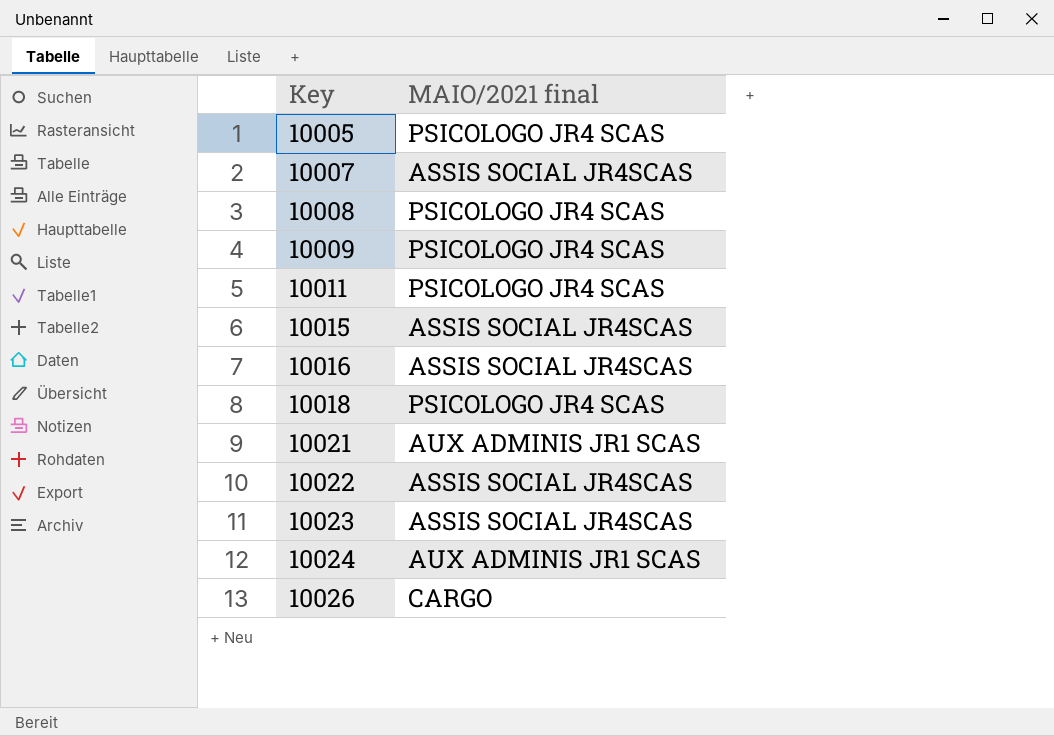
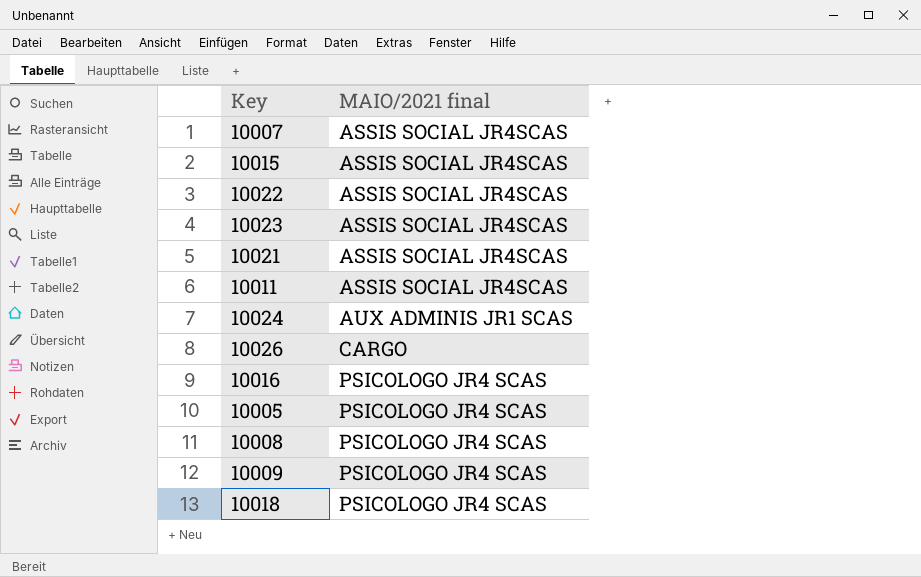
row order: Key ascending -> MAIO/2021 final ascending
10021 | MAIO/2021 final: AUX ADMINIS JR1 SCAS -> ASSIS SOCIAL JR4SCAS
10011 | MAIO/2021 final: PSICOLOGO JR4 SCAS -> ASSIS SOCIAL JR4SCAS
10016 | MAIO/2021 final: ASSIS SOCIAL JR4SCAS -> PSICOLOGO JR4 SCAS

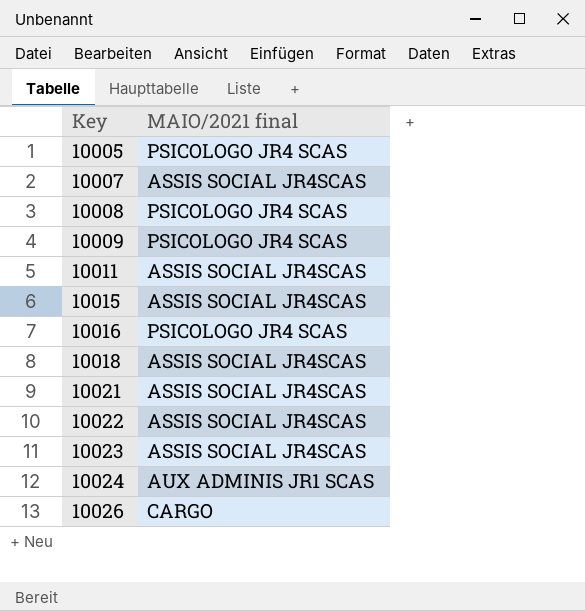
row order: MAIO/2021 final ascending -> Key ascending
10018 | MAIO/2021 final: PSICOLOGO JR4 SCAS -> ASSIS SOCIAL JR4SCAS

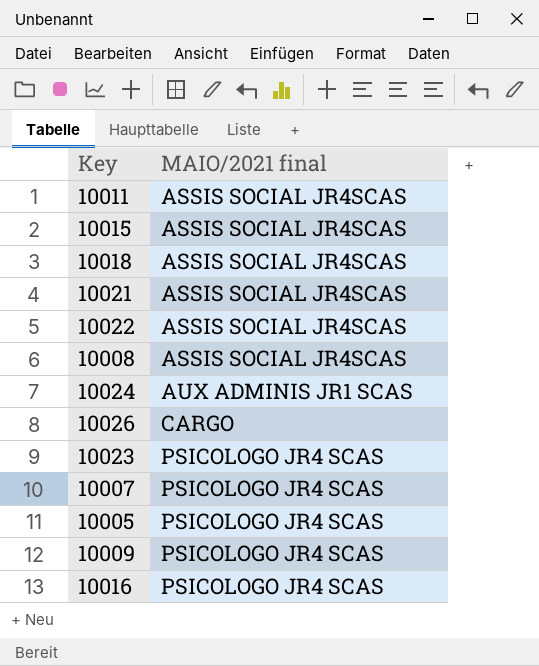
row order: Key ascending -> MAIO/2021 final ascending
10008 | MAIO/2021 final: PSICOLOGO JR4 SCAS -> ASSIS SOCIAL JR4SCAS
10023 | MAIO/2021 final: ASSIS SOCIAL JR4SCAS -> PSICOLOGO JR4 SCAS
10007 | MAIO/2021 final: ASSIS SOCIAL JR4SCAS -> PSICOLOGO JR4 SCAS

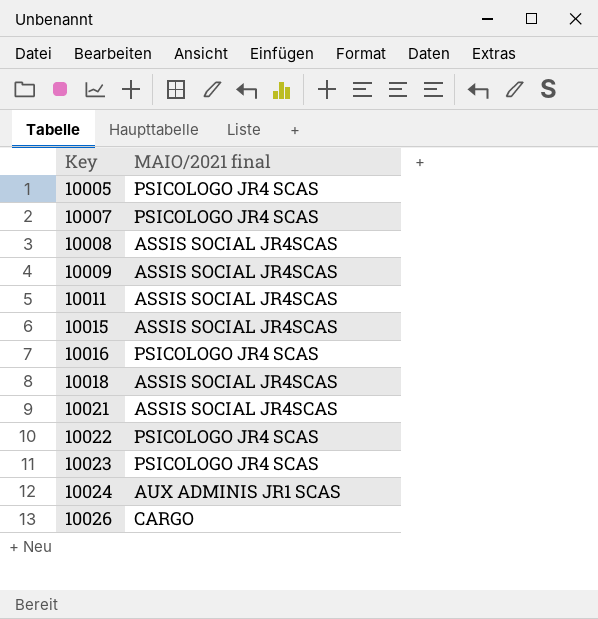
row order: MAIO/2021 final ascending -> Key ascending
10009 | MAIO/2021 final: PSICOLOGO JR4 SCAS -> ASSIS SOCIAL JR4SCAS
10022 | MAIO/2021 final: ASSIS SOCIAL JR4SCAS -> PSICOLOGO JR4 SCAS

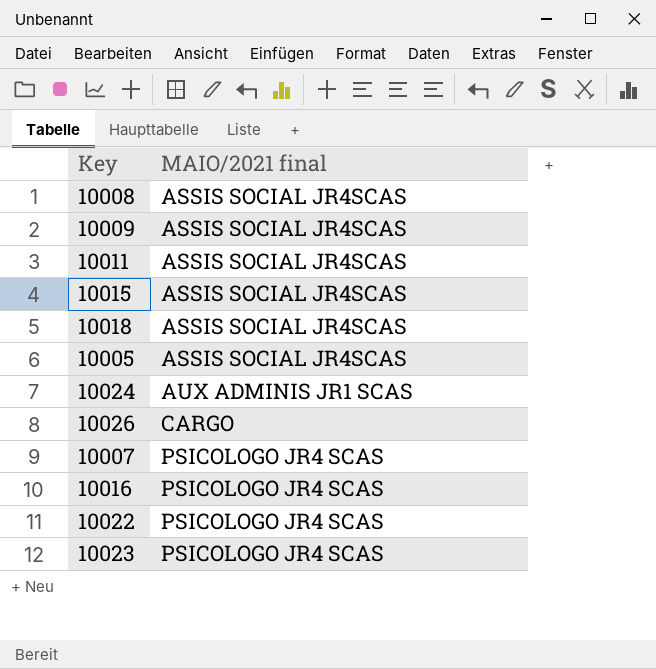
row order: Key ascending -> MAIO/2021 final ascending
row 10021: ASSIS SOCIAL JR4SCAS -> none
10005 | MAIO/2021 final: PSICOLOGO JR4 SCAS -> ASSIS SOCIAL JR4SCAS

